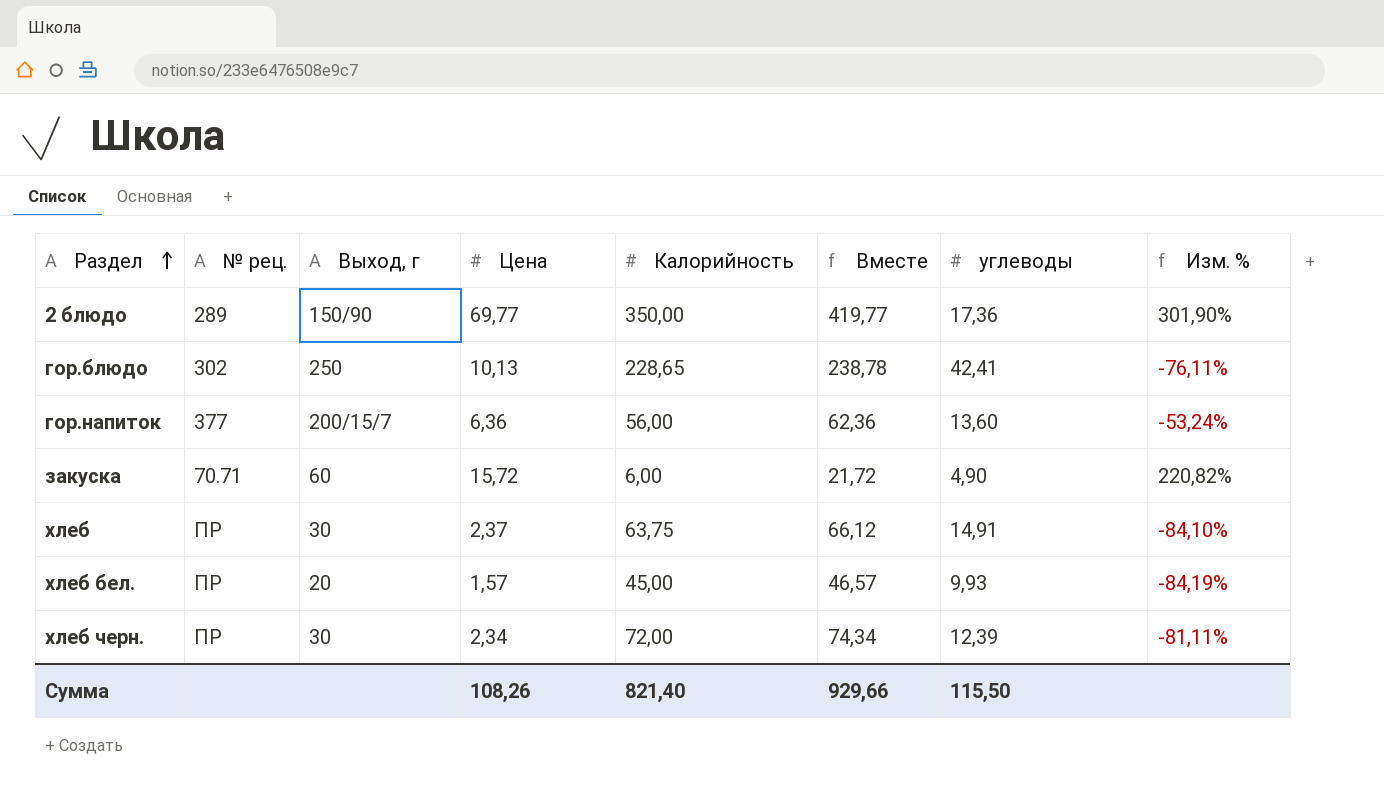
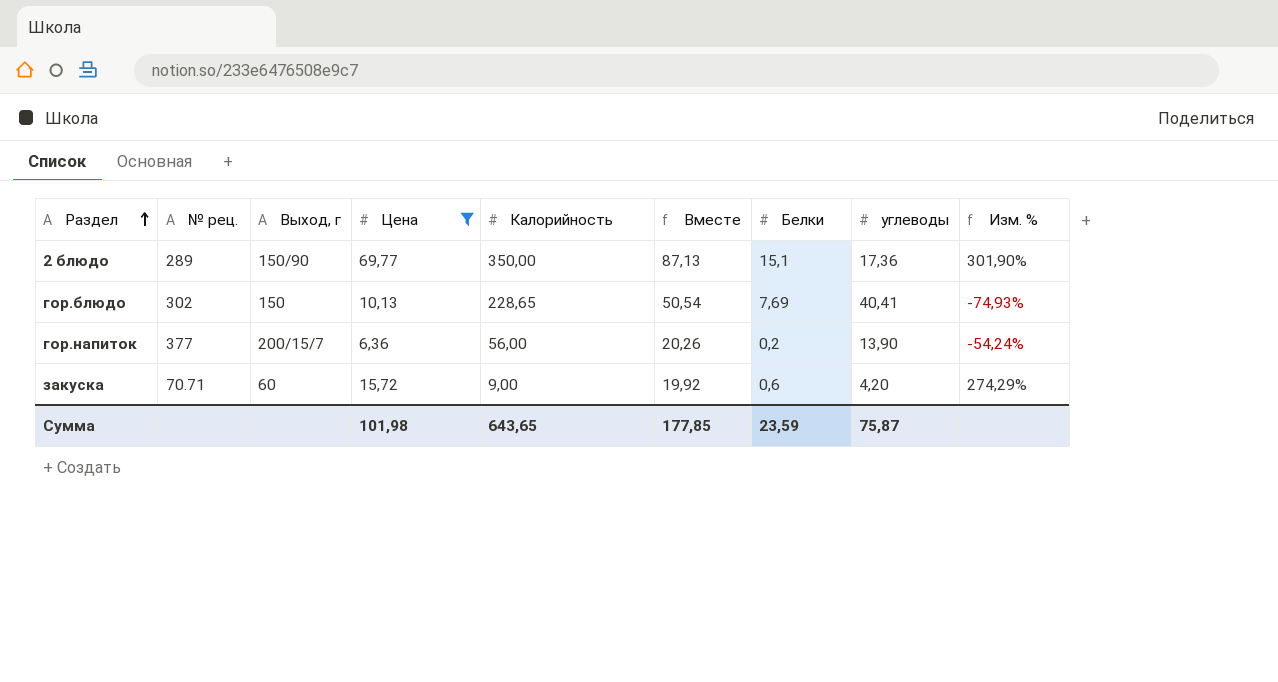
filter: none -> Цена >= 6,36
column Вместе | formula: [Цена] + [Калорийность] -> [Цена] + [углеводы]
column Белки | position: none -> 7
гор.блюдо | Выход, г: 250 -> 150
гор.блюдо | углеводы: 42,41 -> 40,41
гор.блюдо | Изм. %: -76,11% -> -74,93%
гор.напиток | углеводы: 13,60 -> 13,90
гор.напиток | Изм. %: -53,24% -> -54,24%
закуска | Калорийность: 6,00 -> 9,00
закуска | углеводы: 4,90 -> 4,20
закуска | Изм. %: 220,82% -> 274,29%
Сумма | Цена: 108,26 -> 101,98
Сумма | Калорийность: 821,40 -> 643,65
Сумма | Вместе: 929,66 -> 177,85
Сумма | углеводы: 115,50 -> 75,87

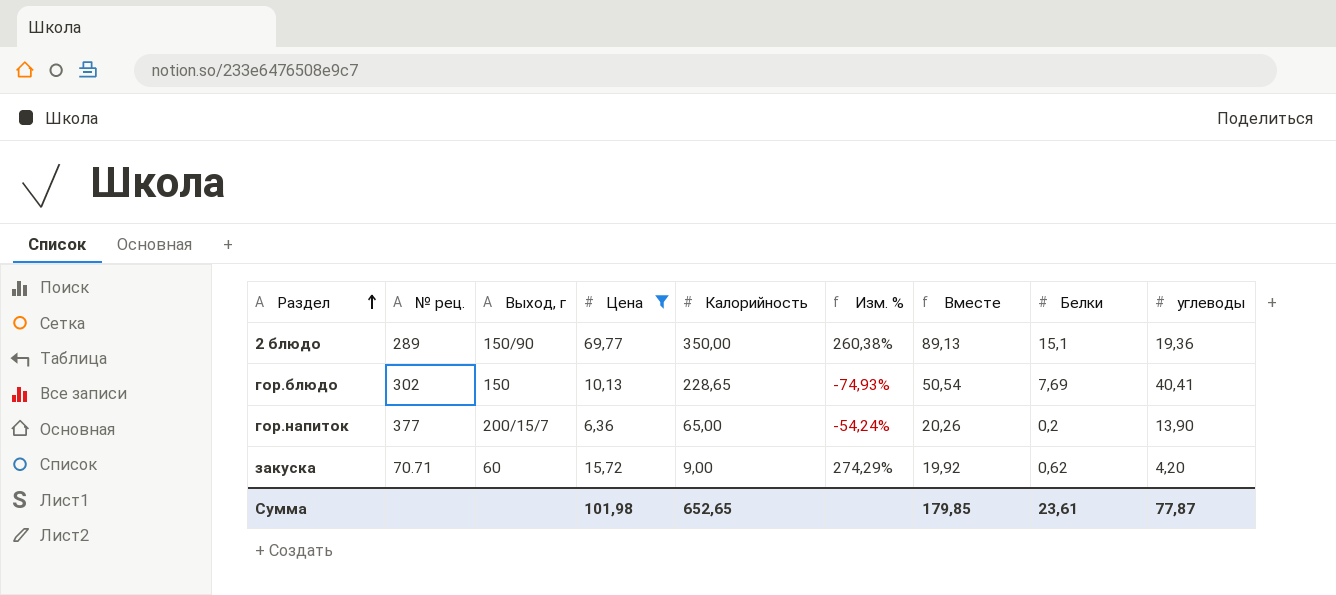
column Изм. % | position: 9 -> 6
2 блюдо | Изм. %: 301,90% -> 260,38%
2 блюдо | Вместе: 87,13 -> 89,13
2 блюдо | углеводы: 17,36 -> 19,36
гор.напиток | Калорийность: 56,00 -> 65,00
закуска | Белки: 0,6 -> 0,62
Сумма | Калорийность: 643,65 -> 652,65
Сумма | Вместе: 177,85 -> 179,85
Сумма | Белки: 23,59 -> 23,61
Сумма | углеводы: 75,87 -> 77,87

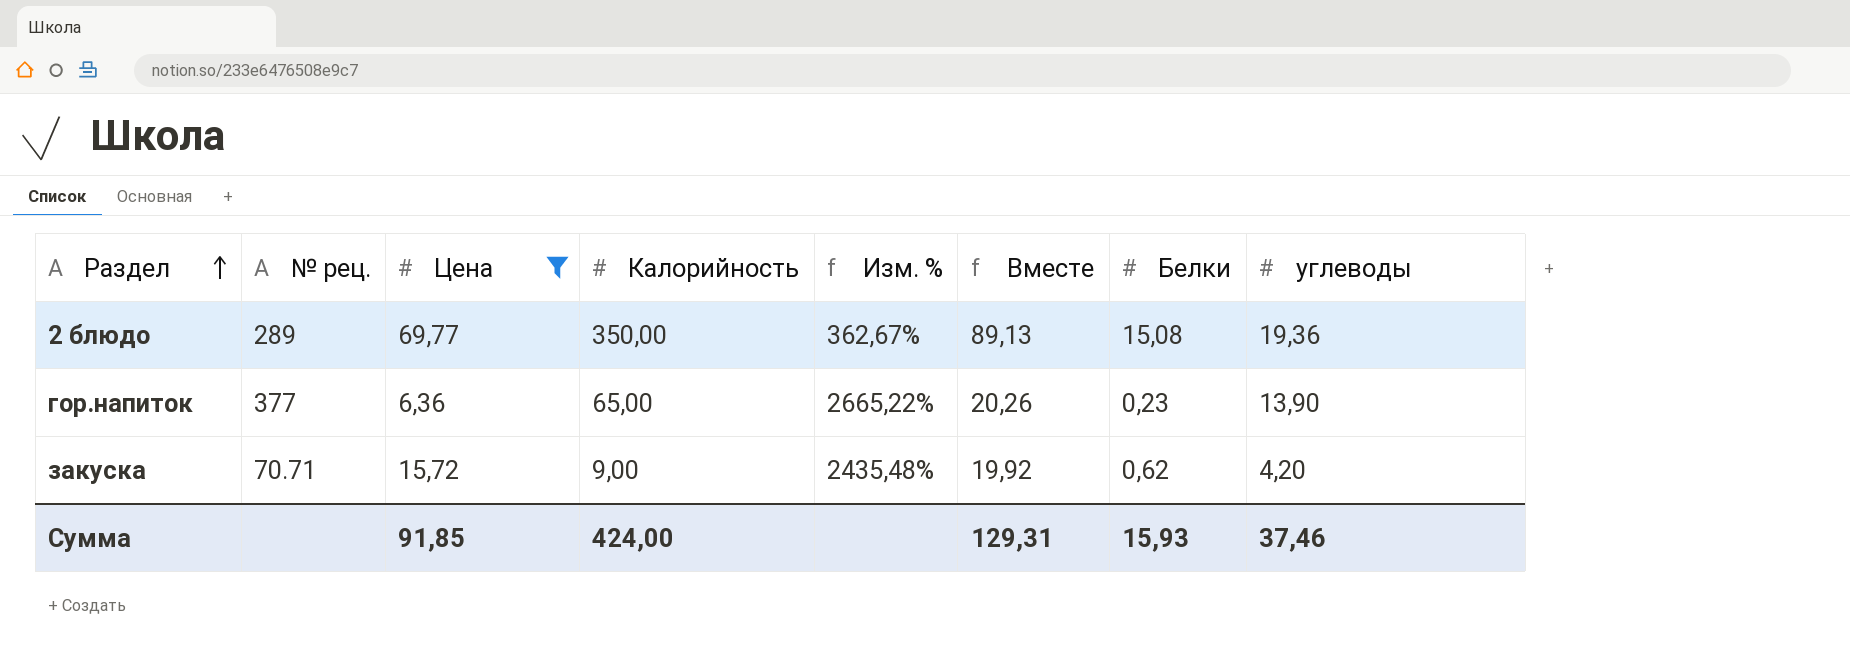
column Выход, г | position: 3 -> none
column Изм. % | formula: ([Цена] - [углеводы]) / [углеводы] -> ([Цена] - [Белки]) / [Белки]
row гор.блюдо: 302 | 150 | 10,13 | 228,65 | -74,93% | 50,54 | 7,69 | 40,41 -> none
2 блюдо | Белки: 15,1 -> 15,08
гор.напиток | Белки: 0,2 -> 0,23
Сумма | Цена: 101,98 -> 91,85
Сумма | Калорийность: 652,65 -> 424,00
Сумма | Вместе: 179,85 -> 129,31
Сумма | Белки: 23,61 -> 15,93
Сумма | углеводы: 77,87 -> 37,46

